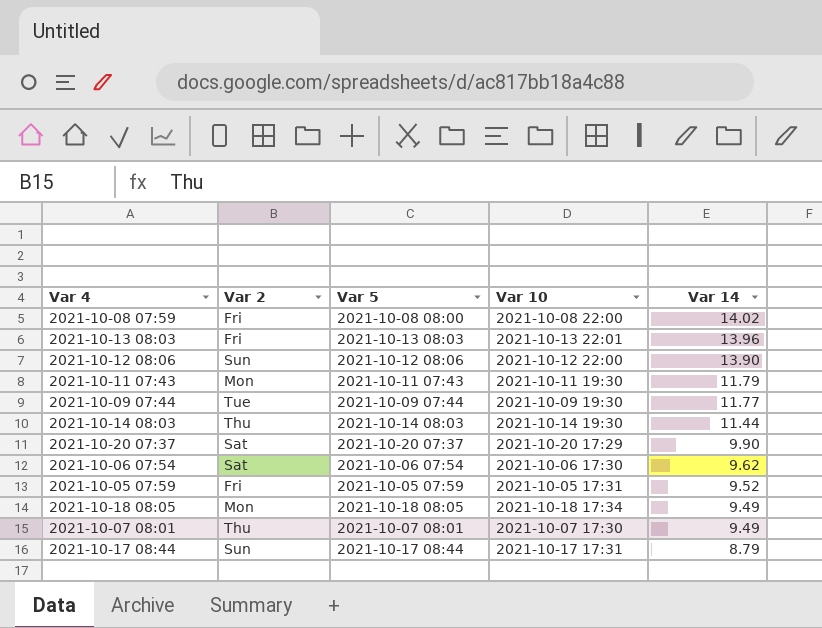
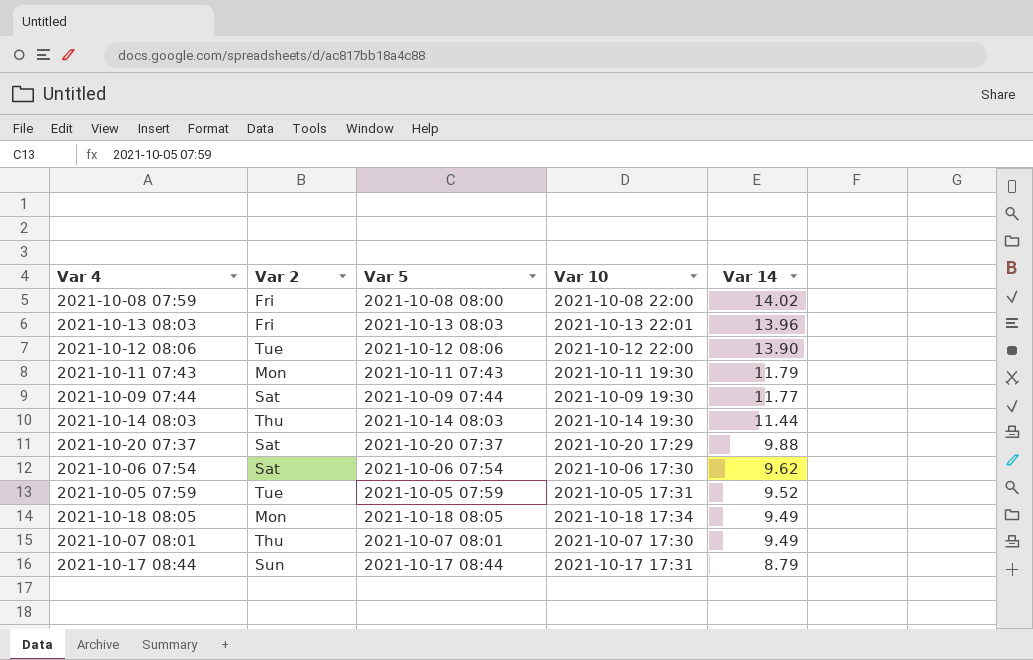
2021-10-12 08:06 | Var 2: Sun -> Tue
2021-10-09 07:44 | Var 2: Tue -> Sat
2021-10-20 07:37 | Var 14: 9.90 -> 9.88
2021-10-05 07:59 | Var 2: Fri -> Tue

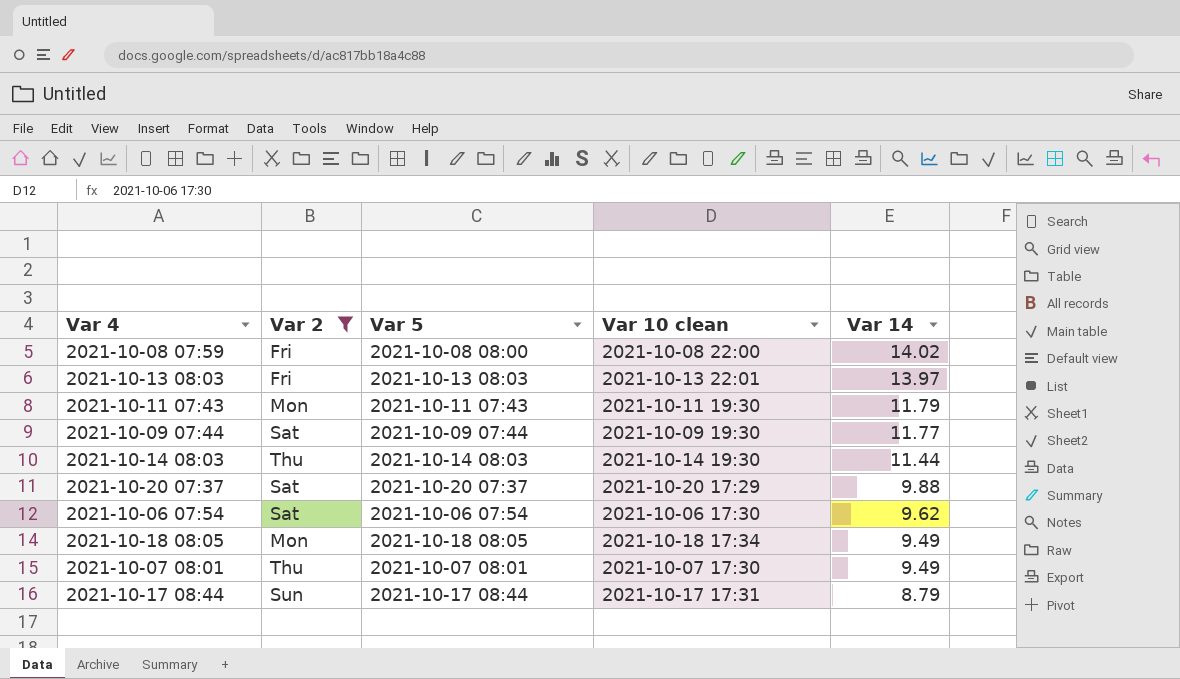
filter: none -> Var 2 != Tue
column name: Var 10 -> Var 10 clean
2021-10-13 08:03 | Var 14: 13.96 -> 13.97

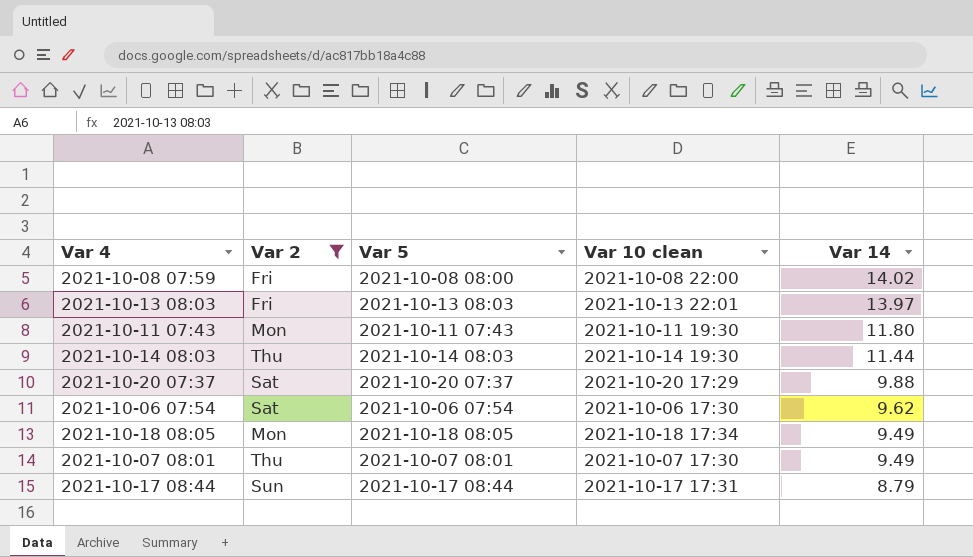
row 2021-10-09 07:44: Sat | 2021-10-09 07:44 | 2021-10-09 19:30 | 11.77 -> none
2021-10-11 07:43 | Var 14: 11.79 -> 11.80

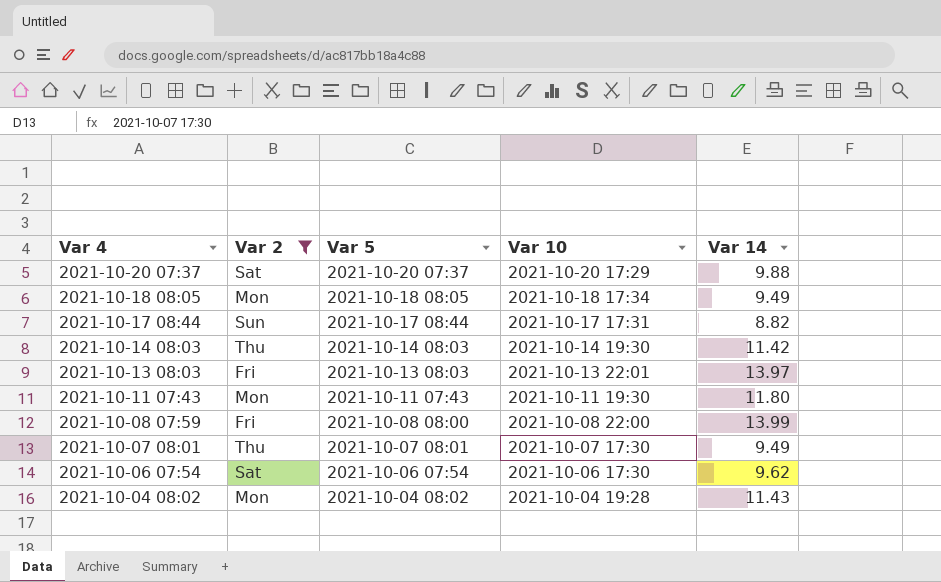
row order: Var 14 descending -> Var 4 descending
column name: Var 10 clean -> Var 10
2021-10-17 08:44 | Var 14: 8.79 -> 8.82
2021-10-14 08:03 | Var 14: 11.44 -> 11.42
2021-10-08 07:59 | Var 14: 14.02 -> 13.99
row 2021-10-04 08:02: none -> Mon | 2021-10-04 08:02 | 2021-10-04 19:28 | 11.43

